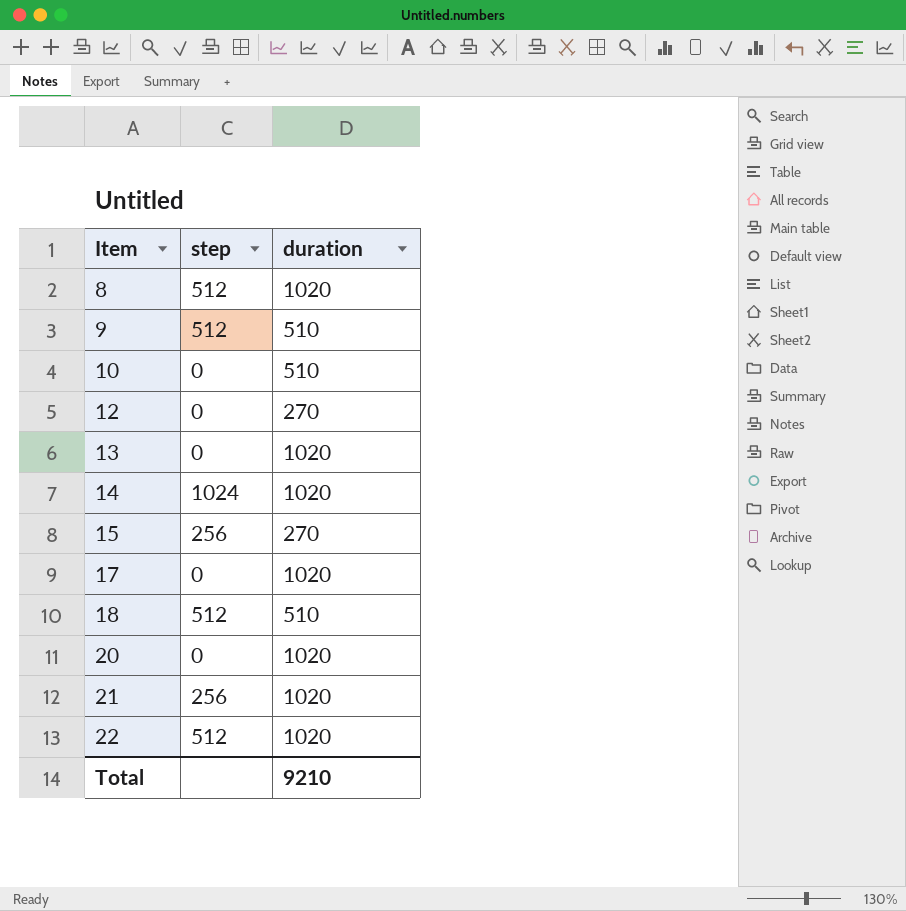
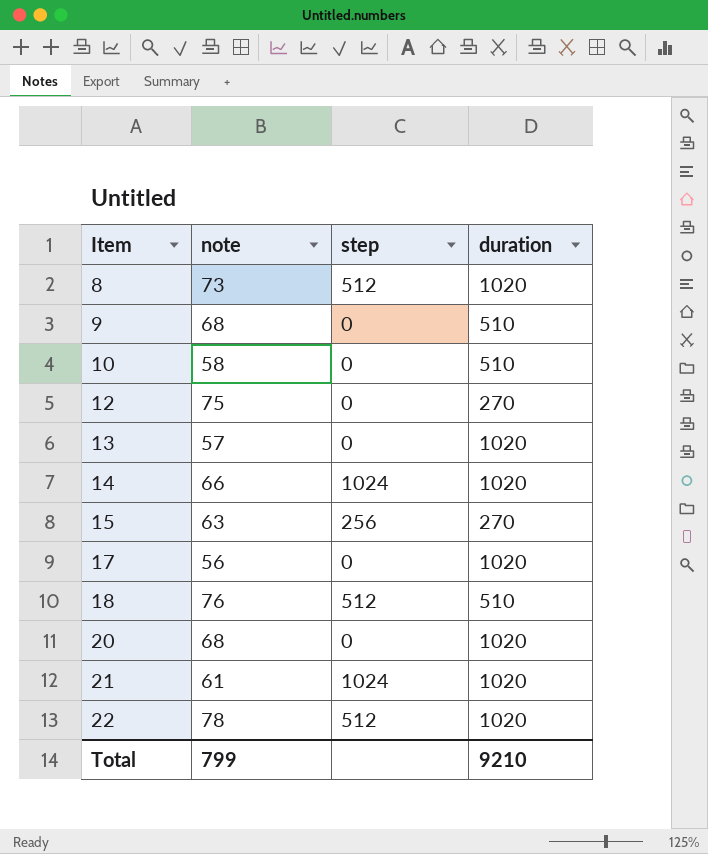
column note | position: none -> 2
9 | step: 512 -> 0
21 | step: 256 -> 1024

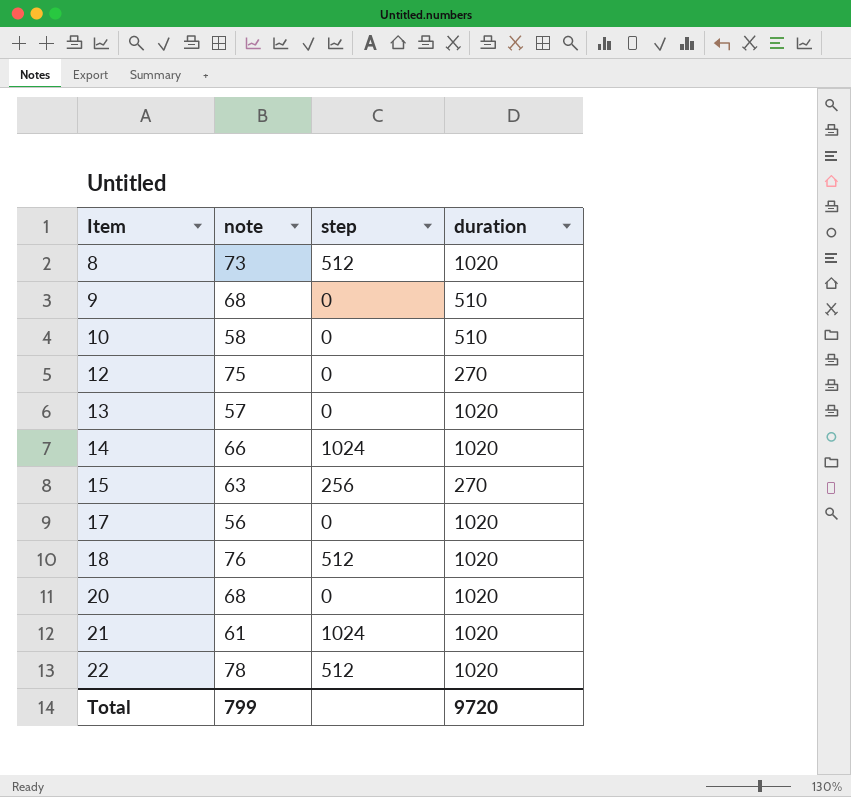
18 | duration: 510 -> 1020
Total | duration: 9210 -> 9720

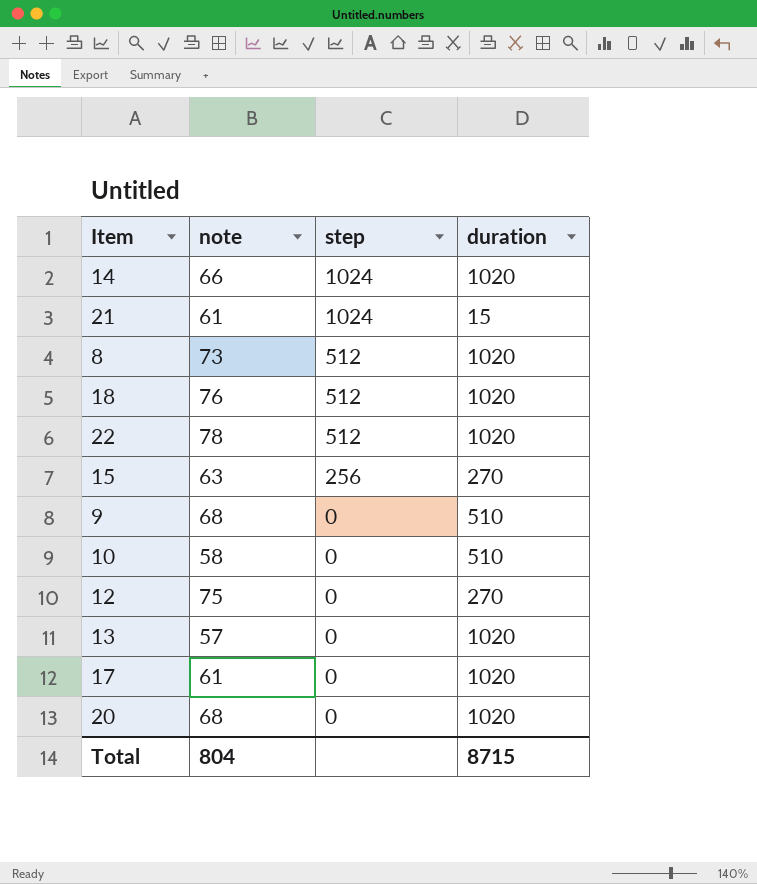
row order: Item ascending -> step descending
21 | duration: 1020 -> 15
17 | note: 56 -> 61
Total | note: 799 -> 804
Total | duration: 9720 -> 8715

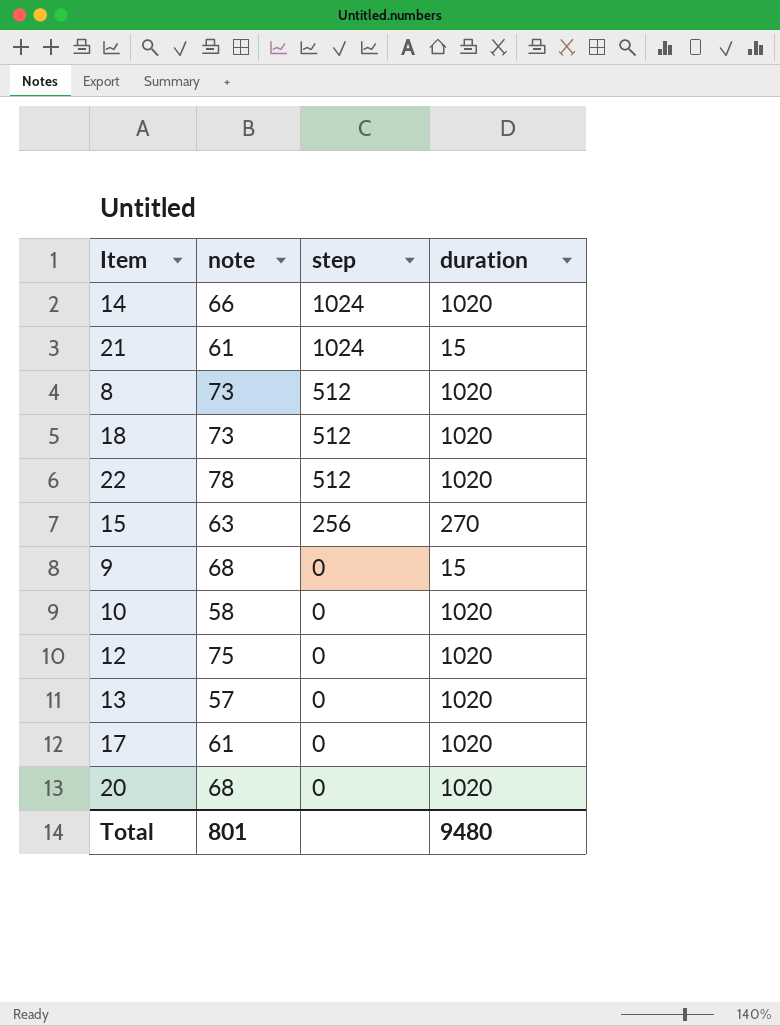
18 | note: 76 -> 73
9 | duration: 510 -> 15
10 | duration: 510 -> 1020
12 | duration: 270 -> 1020
Total | note: 804 -> 801
Total | duration: 8715 -> 9480

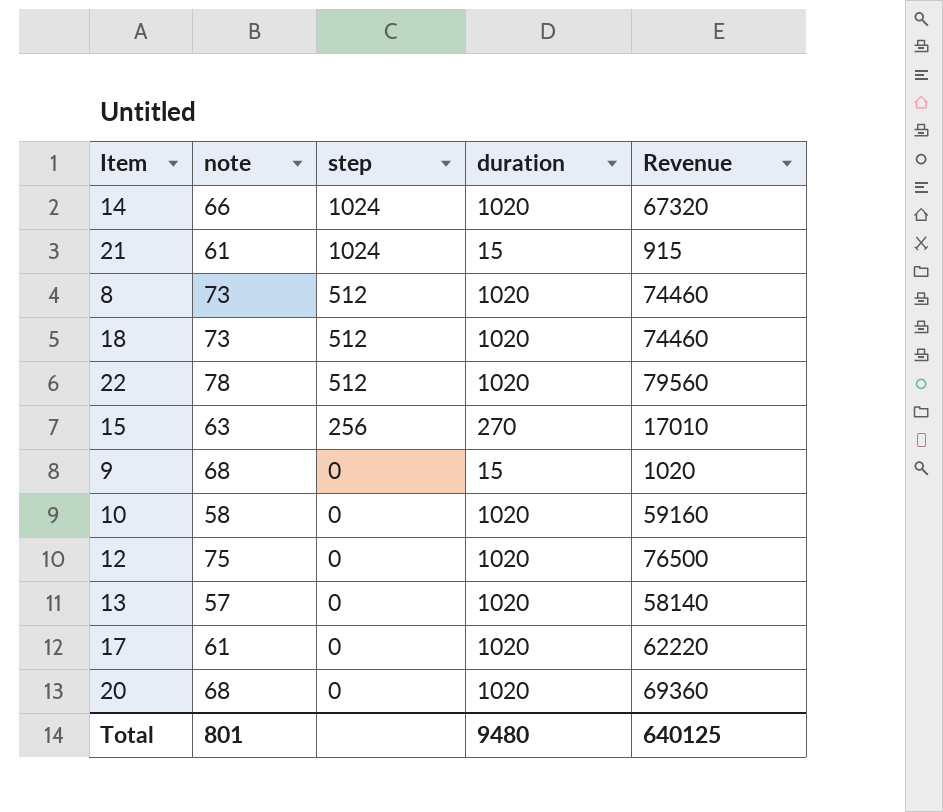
column Revenue | formula: none -> [note] * [duration]

